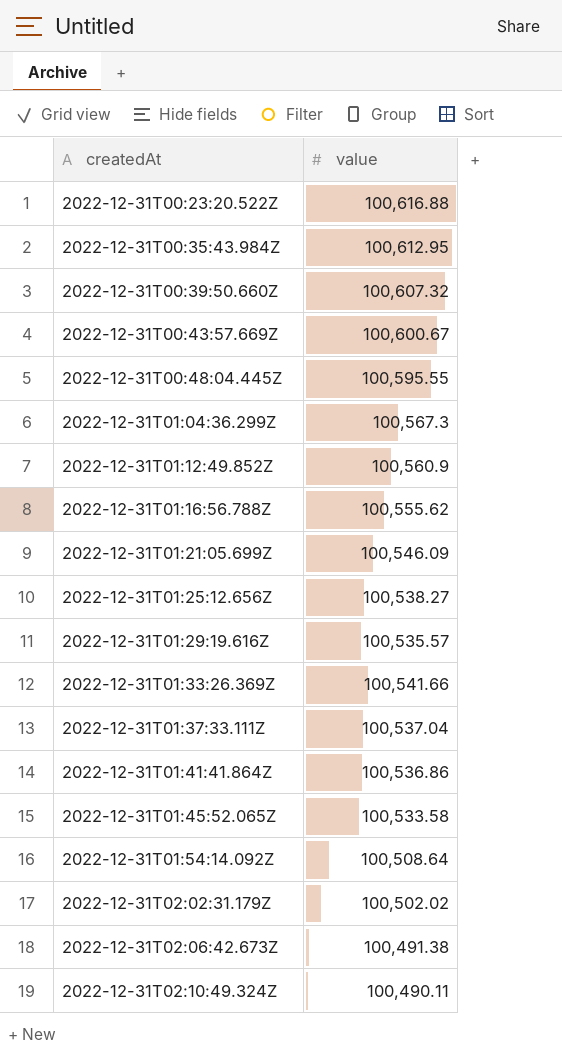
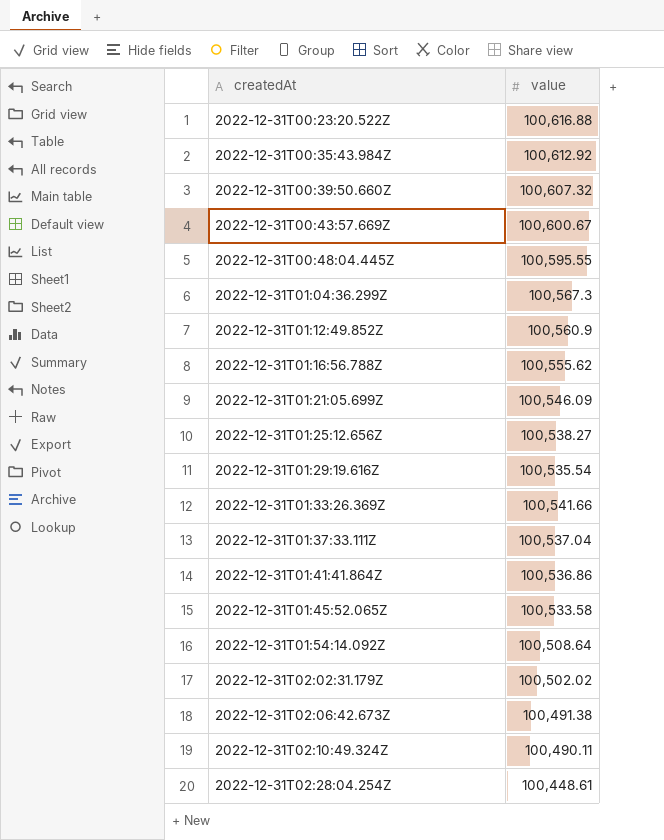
2022-12-31T00:35:43.984Z | value: 100,612.95 -> 100,612.92
2022-12-31T01:29:19.616Z | value: 100,535.57 -> 100,535.54
row 2022-12-31T02:28:04.254Z: none -> 100,448.61

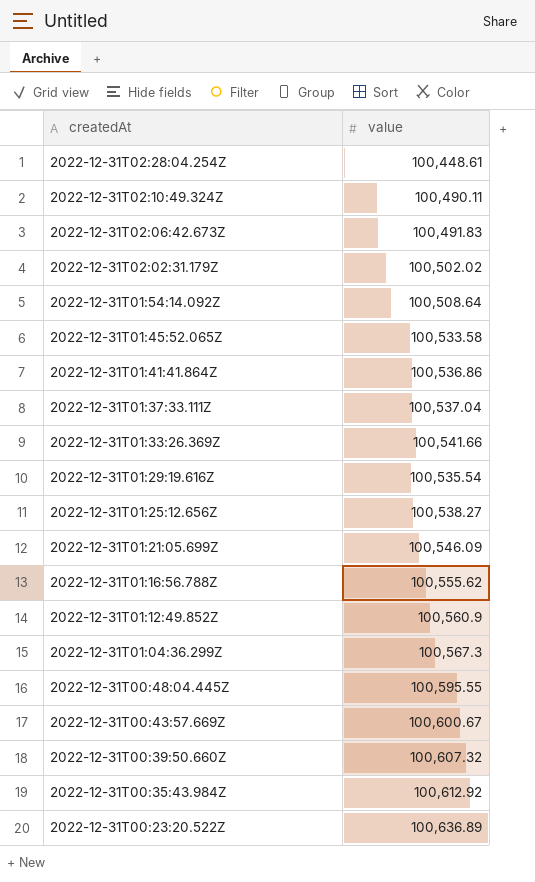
row order: createdAt ascending -> createdAt descending
2022-12-31T02:06:42.673Z | value: 100,491.38 -> 100,491.83
2022-12-31T00:23:20.522Z | value: 100,616.88 -> 100,636.89

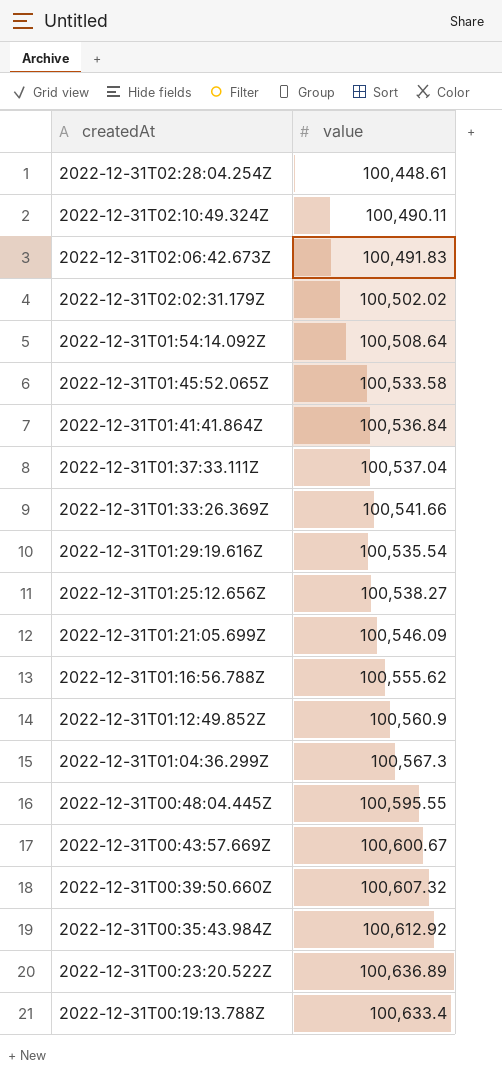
2022-12-31T01:41:41.864Z | value: 100,536.86 -> 100,536.84
row 2022-12-31T00:19:13.788Z: none -> 100,633.4

